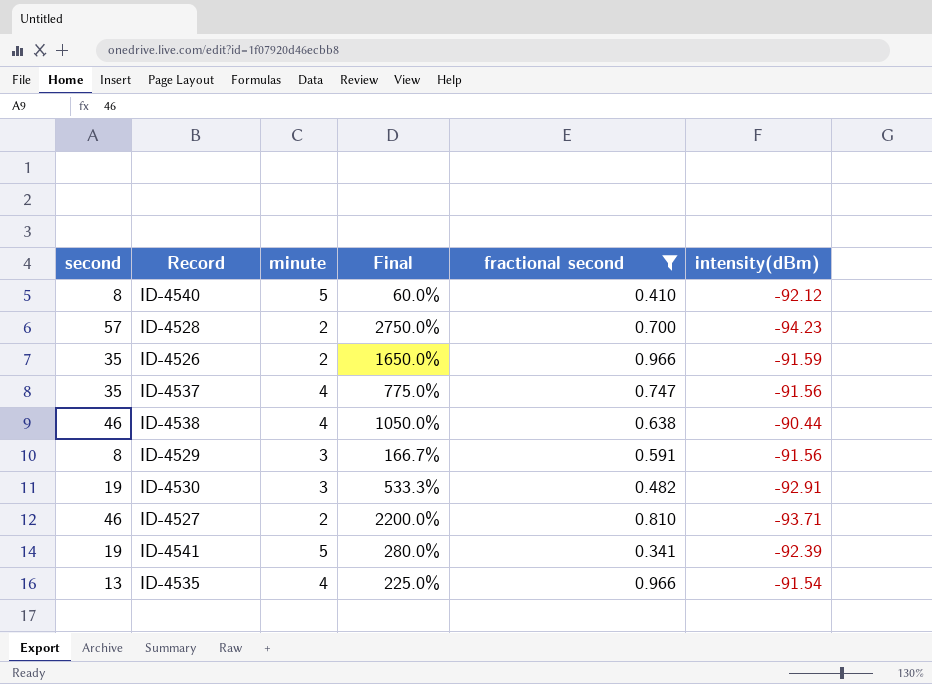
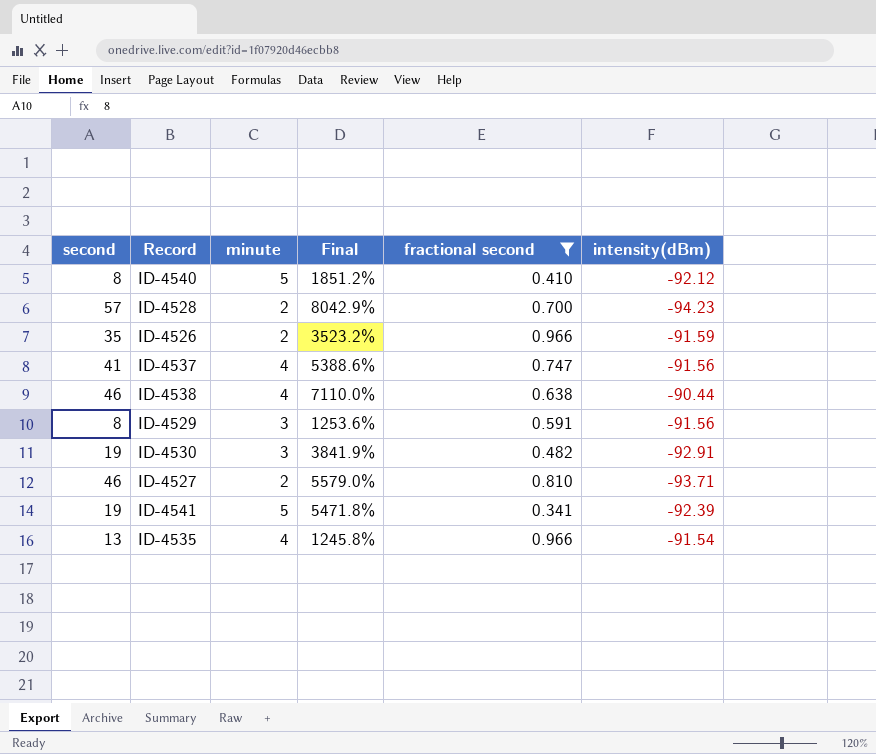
column Final | formula: ([second] - [minute]) / [minute] -> ([second] - [fractional second]) / [fractional second]
ID-4537 | second: 35 -> 41

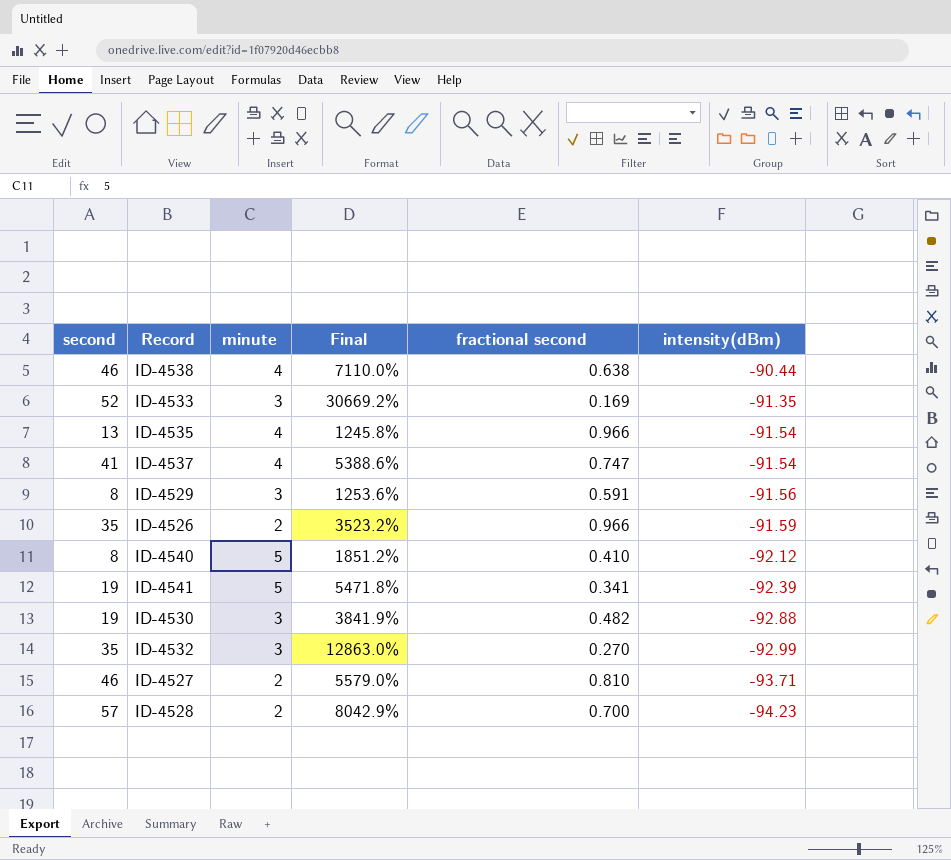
filter: fractional second >= 0.341 -> none
row order: none -> intensity(dBm) descending
ID-4537 | intensity(dBm): -91.56 -> -91.54
ID-4530 | intensity(dBm): -92.91 -> -92.88

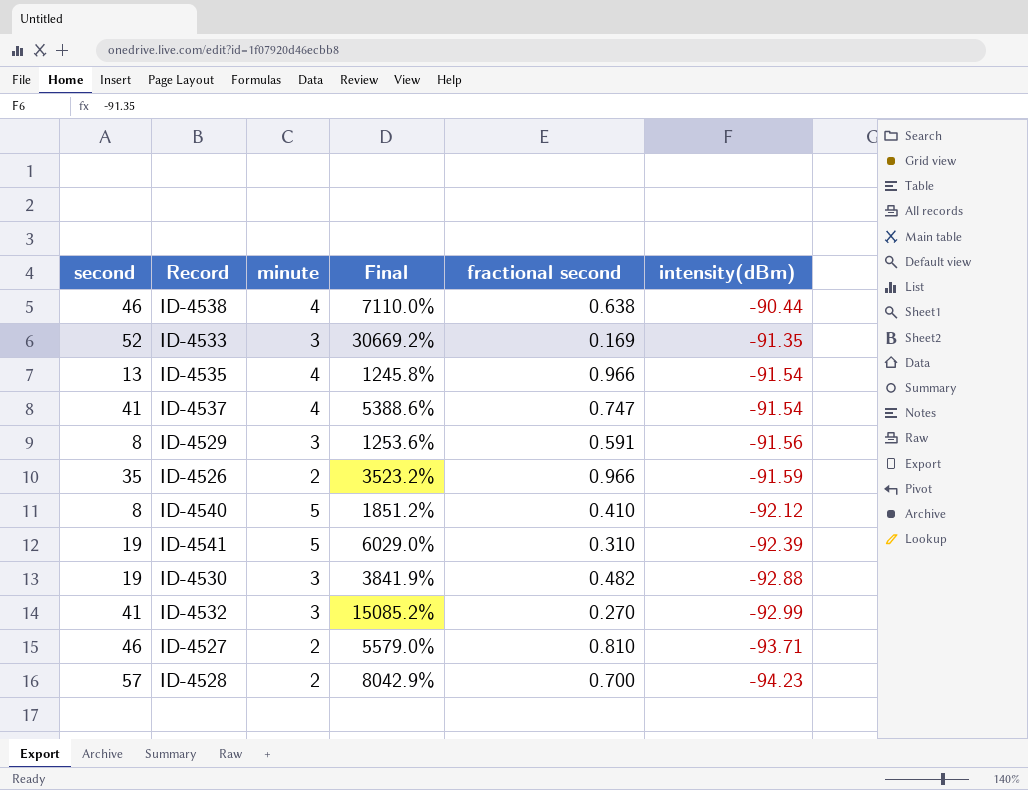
ID-4541 | Final: 5471.8% -> 6029.0%
ID-4541 | fractional second: 0.341 -> 0.310
ID-4532 | second: 35 -> 41
ID-4532 | Final: 12863.0% -> 15085.2%

